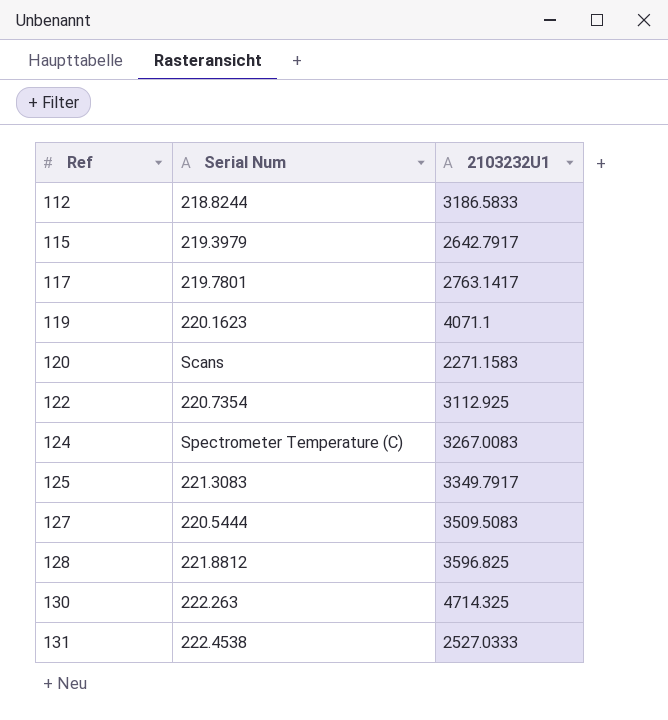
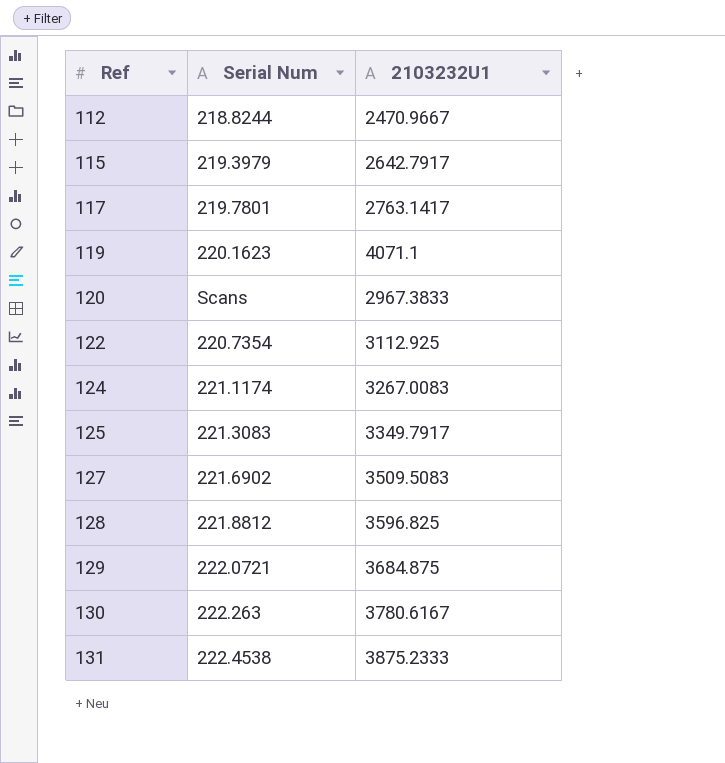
112 | 2103232U1: 3186.5833 -> 2470.9667
120 | 2103232U1: 2271.1583 -> 2967.3833
124 | Serial Num: Spectrometer Temperature (C) -> 221.1174
127 | Serial Num: 220.5444 -> 221.6902
row 129: none -> 222.0721 | 3684.875
130 | 2103232U1: 4714.325 -> 3780.6167
131 | 2103232U1: 2527.0333 -> 3875.2333

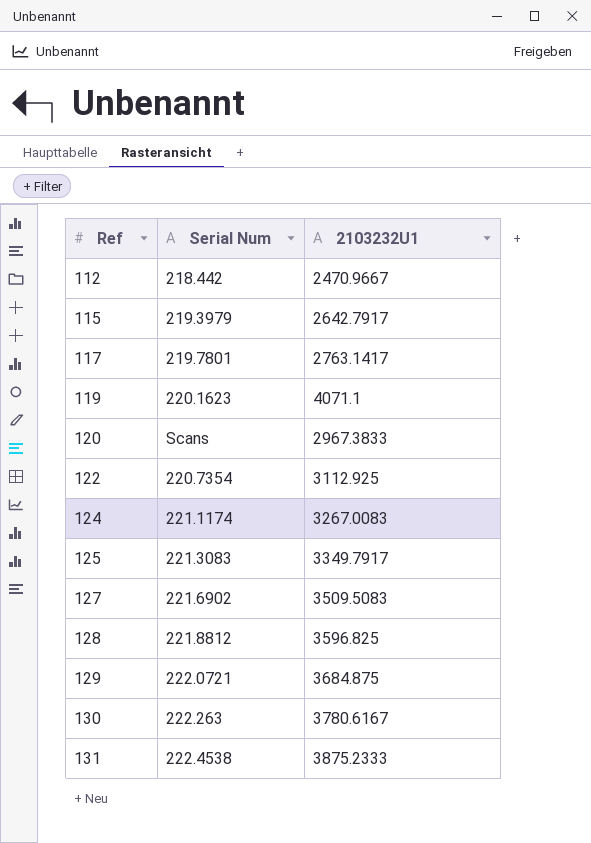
112 | Serial Num: 218.8244 -> 218.442

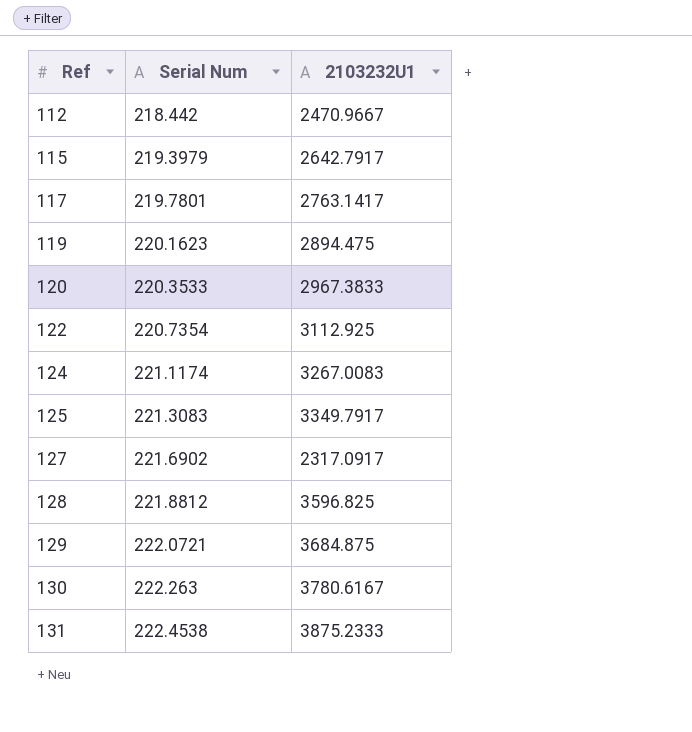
119 | 2103232U1: 4071.1 -> 2894.475
120 | Serial Num: Scans -> 220.3533
127 | 2103232U1: 3509.5083 -> 2317.0917

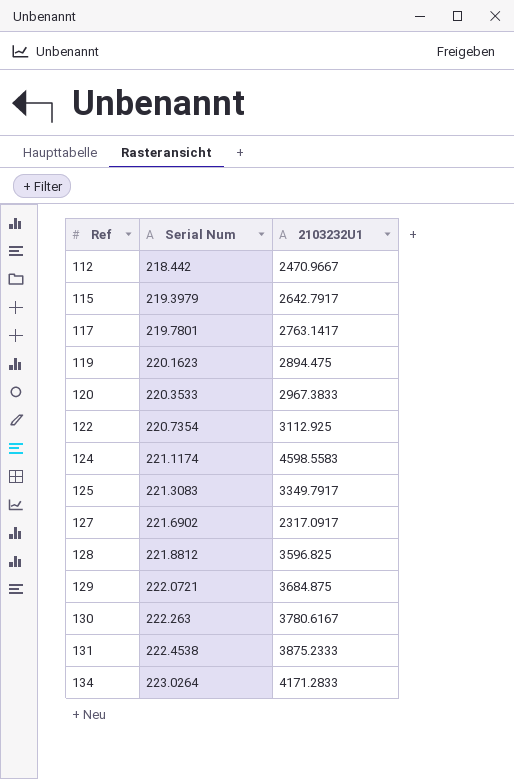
124 | 2103232U1: 3267.0083 -> 4598.5583
row 134: none -> 223.0264 | 4171.2833

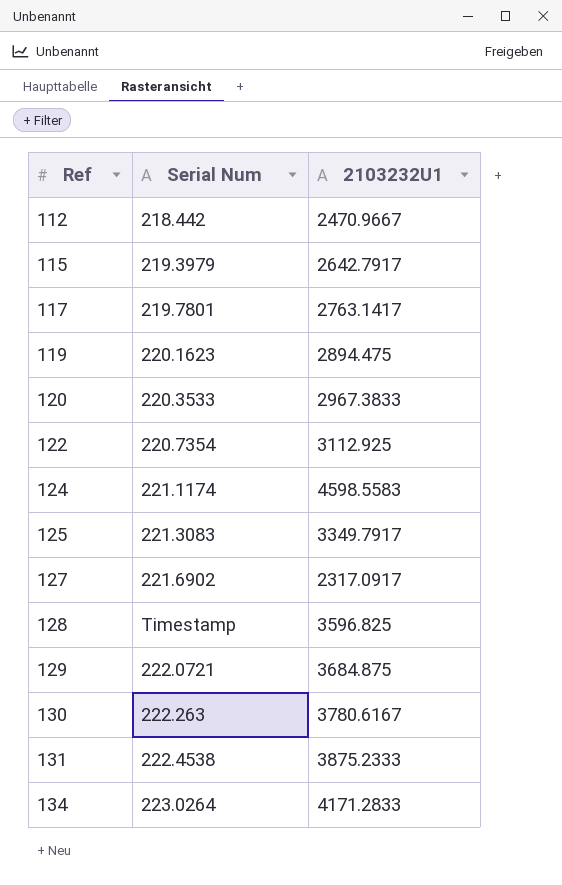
128 | Serial Num: 221.8812 -> Timestamp

